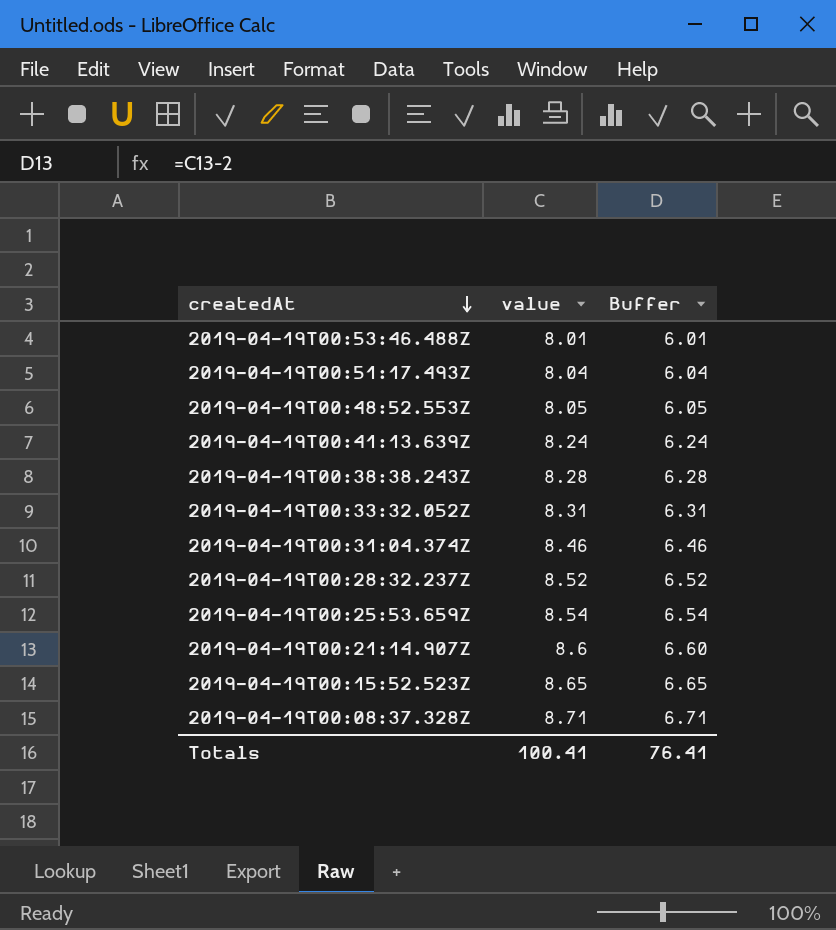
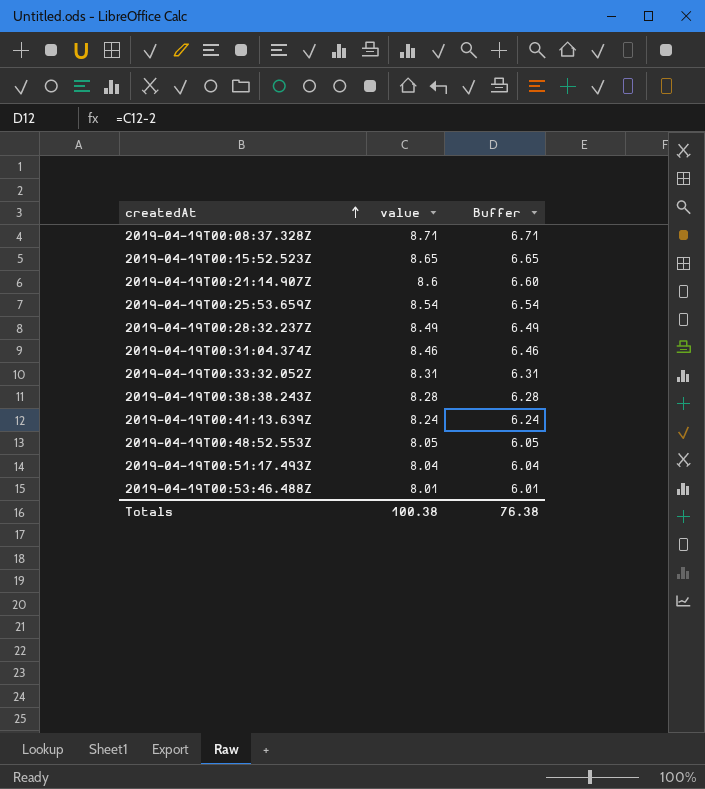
row order: createdAt descending -> createdAt ascending
2019-04-19T00:28:32.237Z | value: 8.52 -> 8.49
2019-04-19T00:28:32.237Z | Buffer: 6.52 -> 6.49
Totals | value: 100.41 -> 100.38
Totals | Buffer: 76.41 -> 76.38

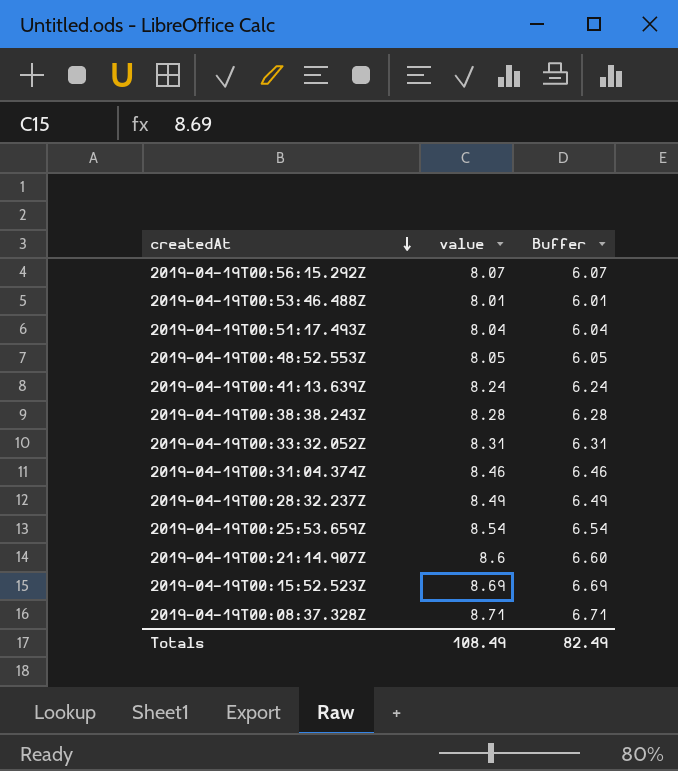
row order: createdAt ascending -> createdAt descending
row 2019-04-19T00:56:15.292Z: none -> 8.07 | 6.07
2019-04-19T00:15:52.523Z | value: 8.65 -> 8.69
2019-04-19T00:15:52.523Z | Buffer: 6.65 -> 6.69
Totals | value: 100.38 -> 108.49
Totals | Buffer: 76.38 -> 82.49

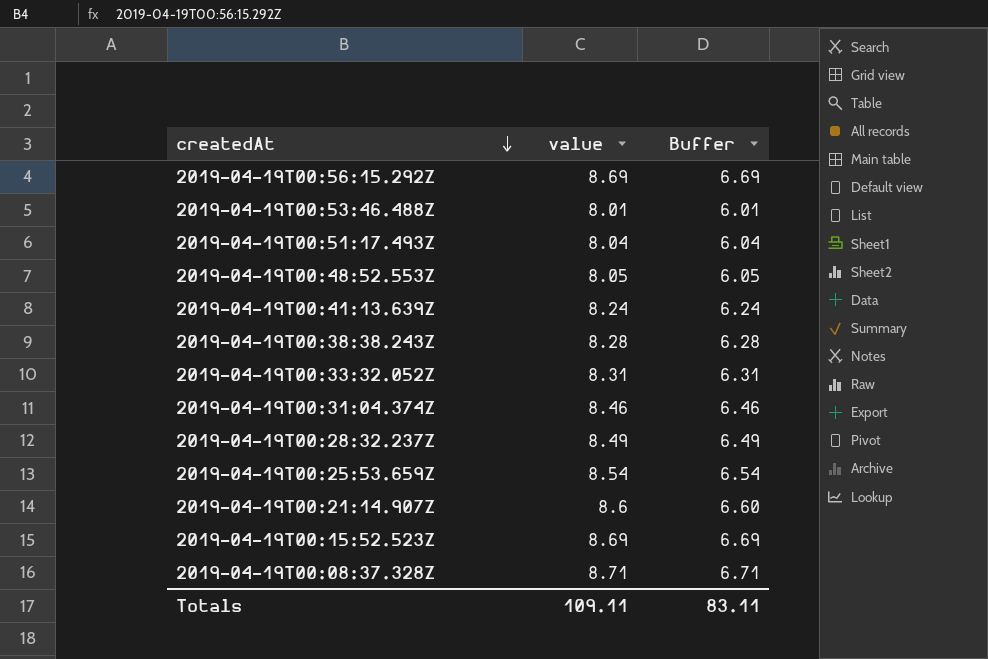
2019-04-19T00:56:15.292Z | value: 8.07 -> 8.69
2019-04-19T00:56:15.292Z | Buffer: 6.07 -> 6.69
Totals | value: 108.49 -> 109.11
Totals | Buffer: 82.49 -> 83.11

